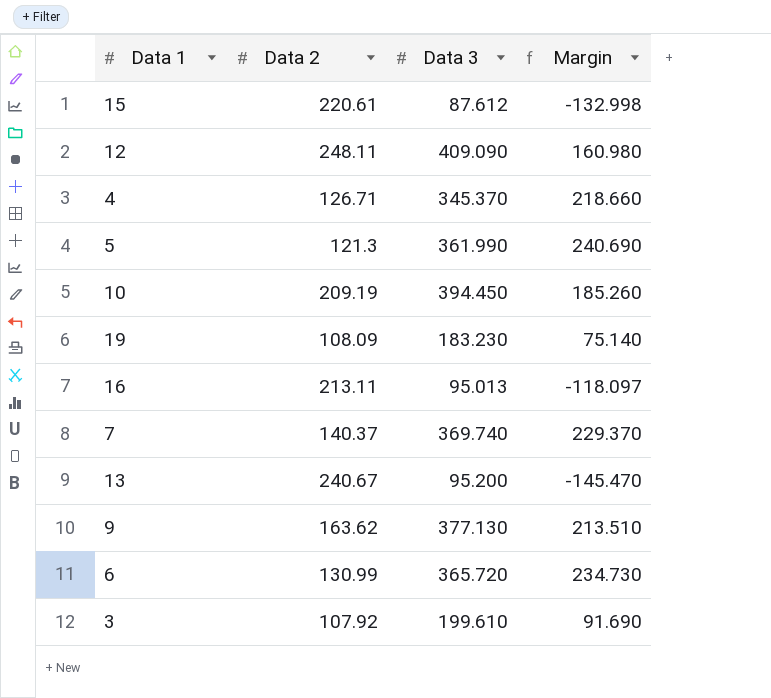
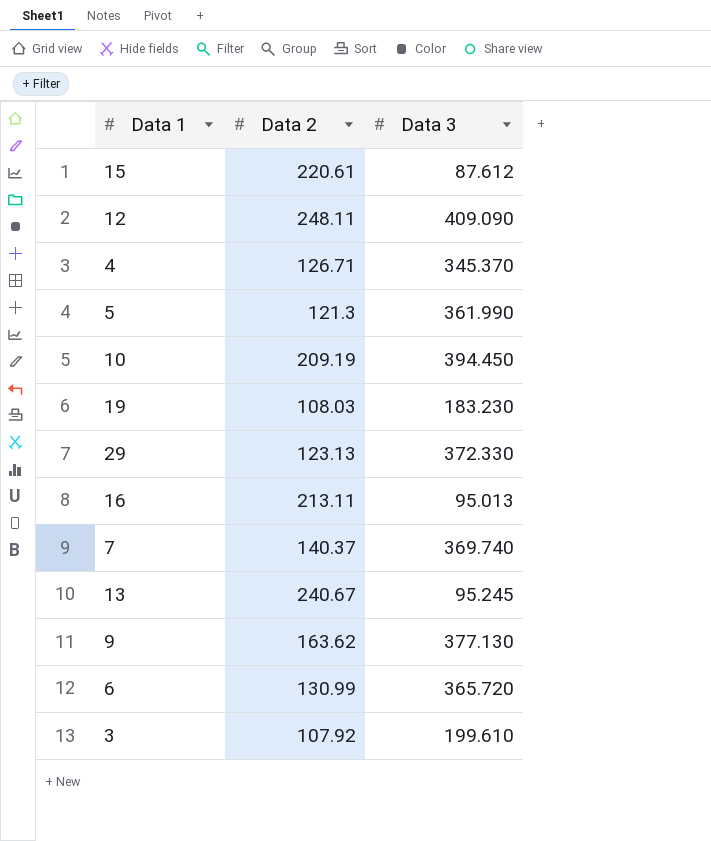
column Margin | formula: [Data 3] - [Data 2] -> none
19 | Data 2: 108.09 -> 108.03
row 29: none -> 123.13 | 372.330
13 | Data 3: 95.200 -> 95.245

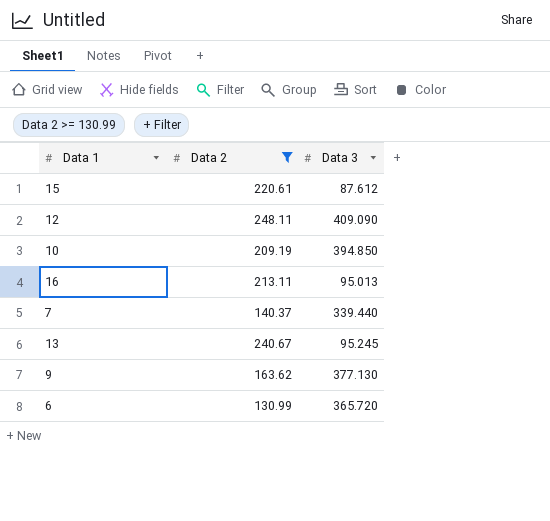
filter: none -> Data 2 >= 130.99
10 | Data 3: 394.450 -> 394.850
7 | Data 3: 369.740 -> 339.440

